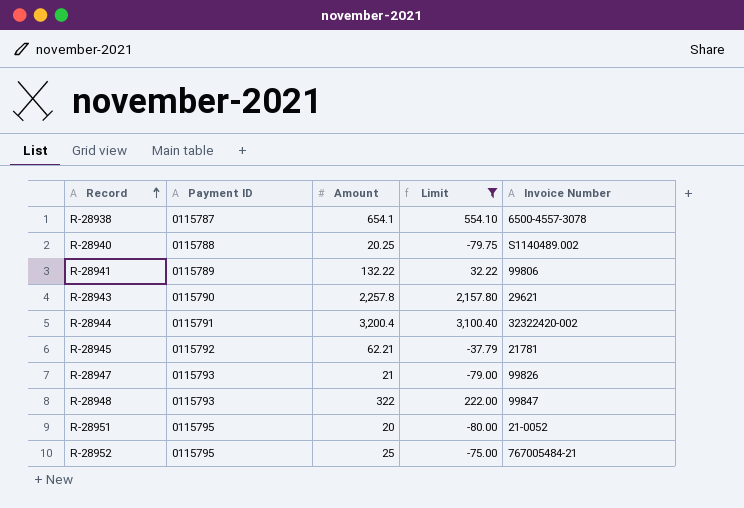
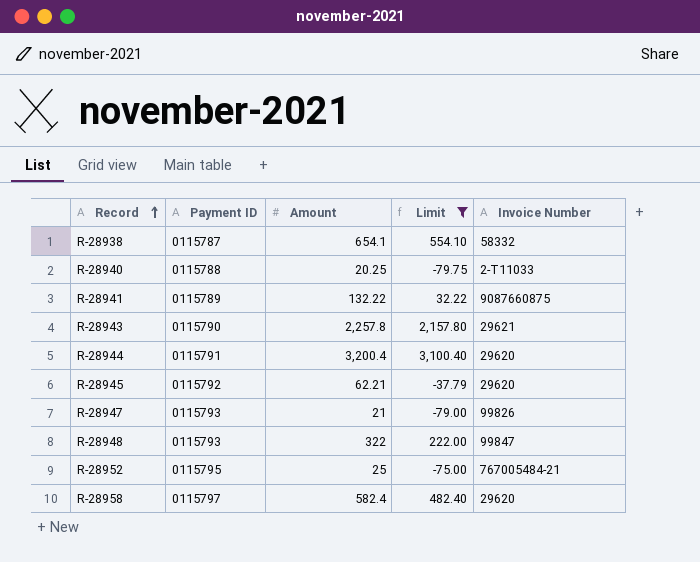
row R-28951: 0115795 | 20 | -80.00 | 21-0052 -> none
R-28938 | Invoice Number: 6500-4557-3078 -> 58332
R-28940 | Invoice Number: S1140489.002 -> 2-T11033
R-28941 | Invoice Number: 99806 -> 9087660875
R-28944 | Invoice Number: 32322420-002 -> 29620
R-28945 | Invoice Number: 21781 -> 29620
row R-28958: none -> 0115797 | 582.4 | 482.40 | 29620

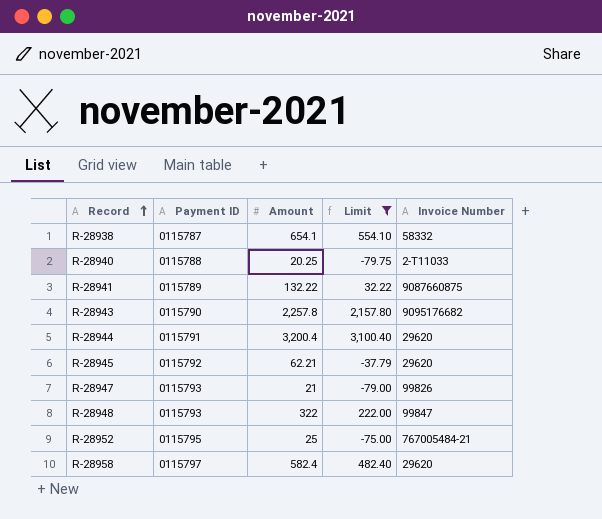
R-28943 | Invoice Number: 29621 -> 9095176682

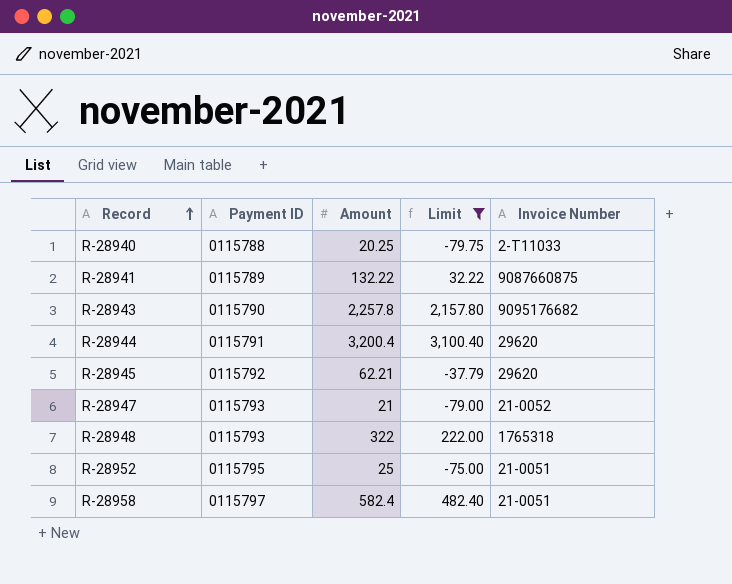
row R-28938: 0115787 | 654.1 | 554.10 | 58332 -> none
R-28947 | Invoice Number: 99826 -> 21-0052
R-28948 | Invoice Number: 99847 -> 1765318
R-28952 | Invoice Number: 767005484-21 -> 21-0051
R-28958 | Invoice Number: 29620 -> 21-0051

